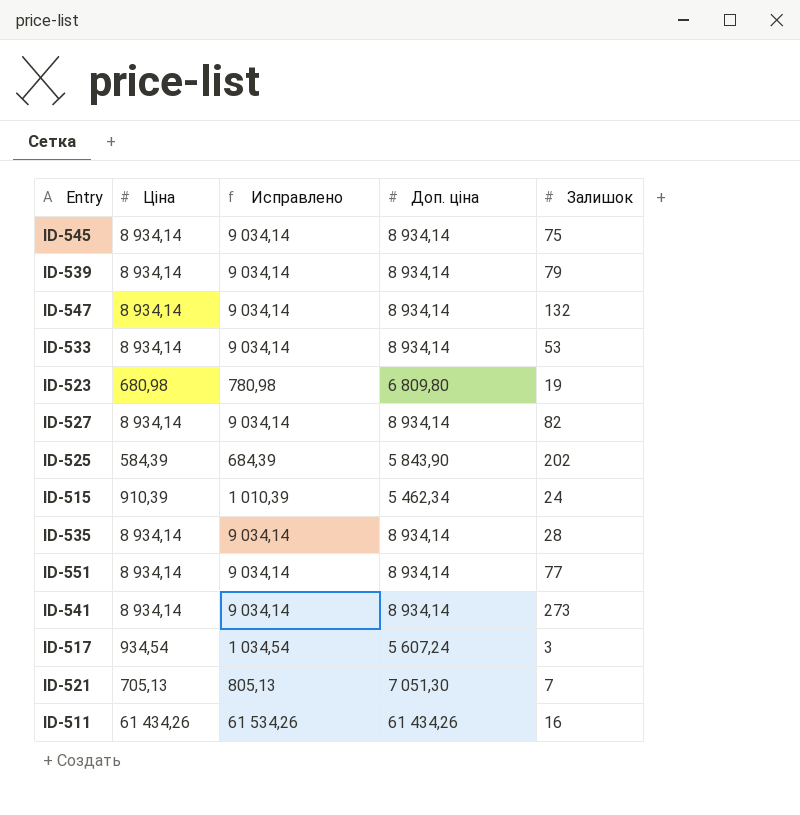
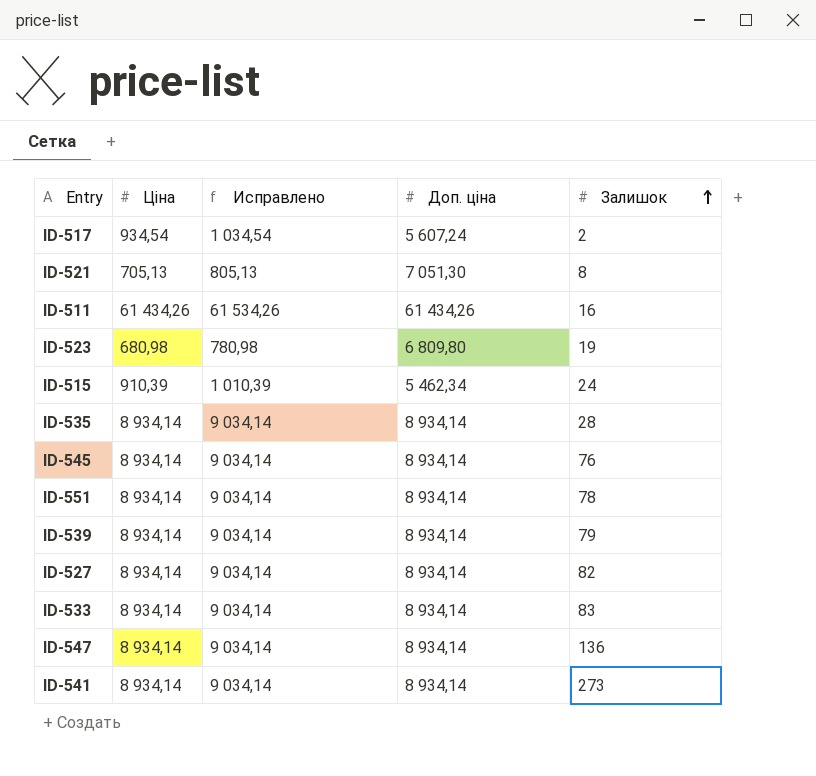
row order: none -> Залишок ascending
row ID-525: 584,39 | 684,39 | 5 843,90 | 202 -> none
ID-517 | Залишок: 3 -> 2
ID-521 | Залишок: 7 -> 8
ID-545 | Залишок: 75 -> 76
ID-551 | Залишок: 77 -> 78
ID-533 | Залишок: 53 -> 83
ID-547 | Залишок: 132 -> 136

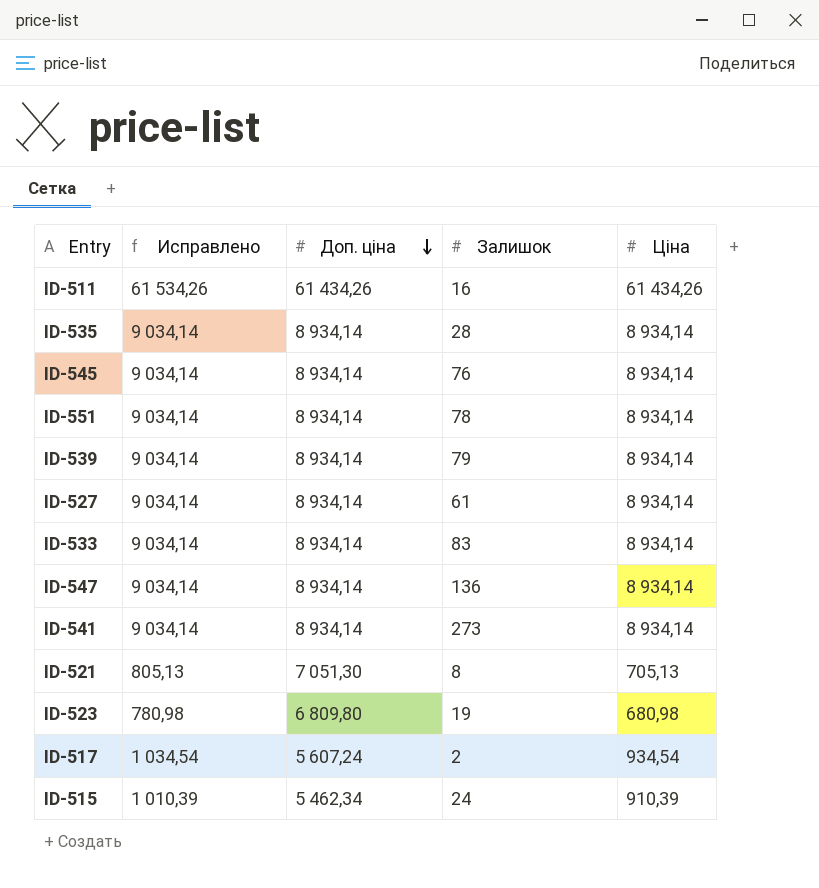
row order: Залишок ascending -> Доп. ціна descending
column Ціна | position: 2 -> 5
ID-527 | Залишок: 82 -> 61

